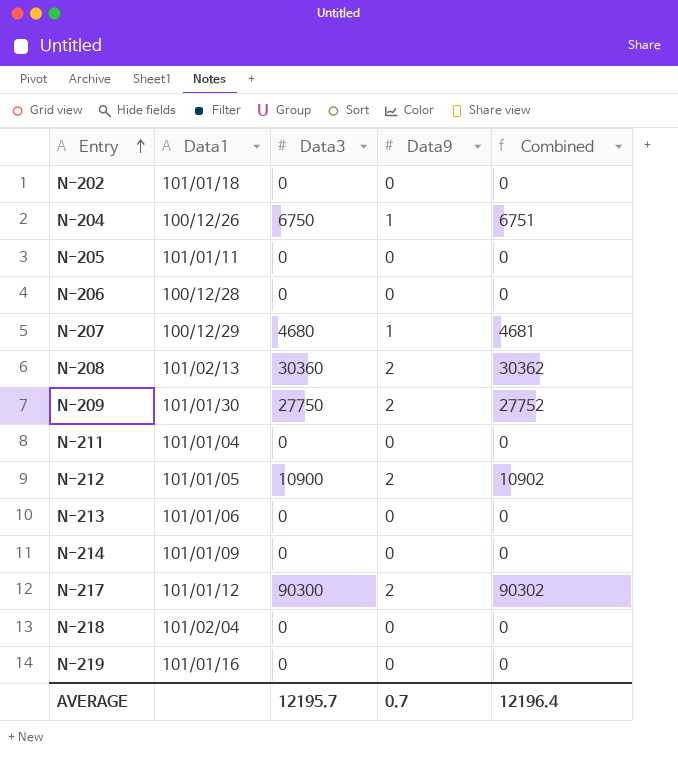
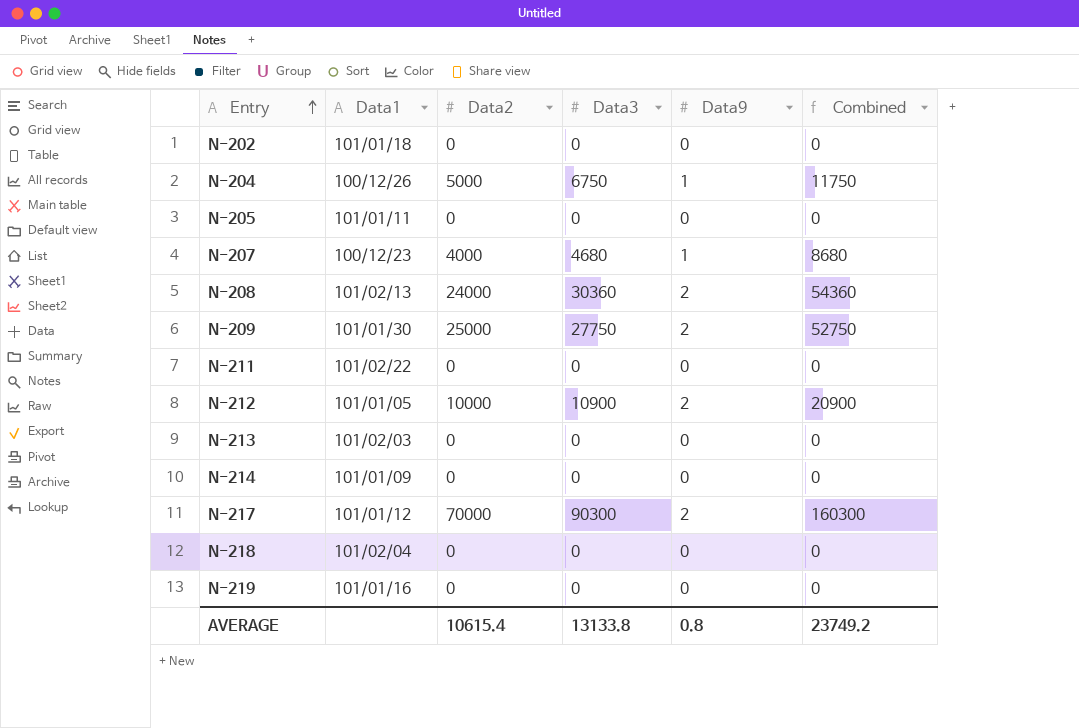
column Data2 | position: none -> 3
column Combined | formula: [Data3] + [Data9] -> [Data2] + [Data3]
row N-206: 100/12/28 | 0 | 0 | 0 -> none
N-207 | Data1: 100/12/29 -> 100/12/23
N-211 | Data1: 101/01/04 -> 101/02/22
N-213 | Data1: 101/01/06 -> 101/02/03
AVERAGE | Data3: 12195.7 -> 13133.8
AVERAGE | Data9: 0.7 -> 0.8
AVERAGE | Combined: 12196.4 -> 23749.2

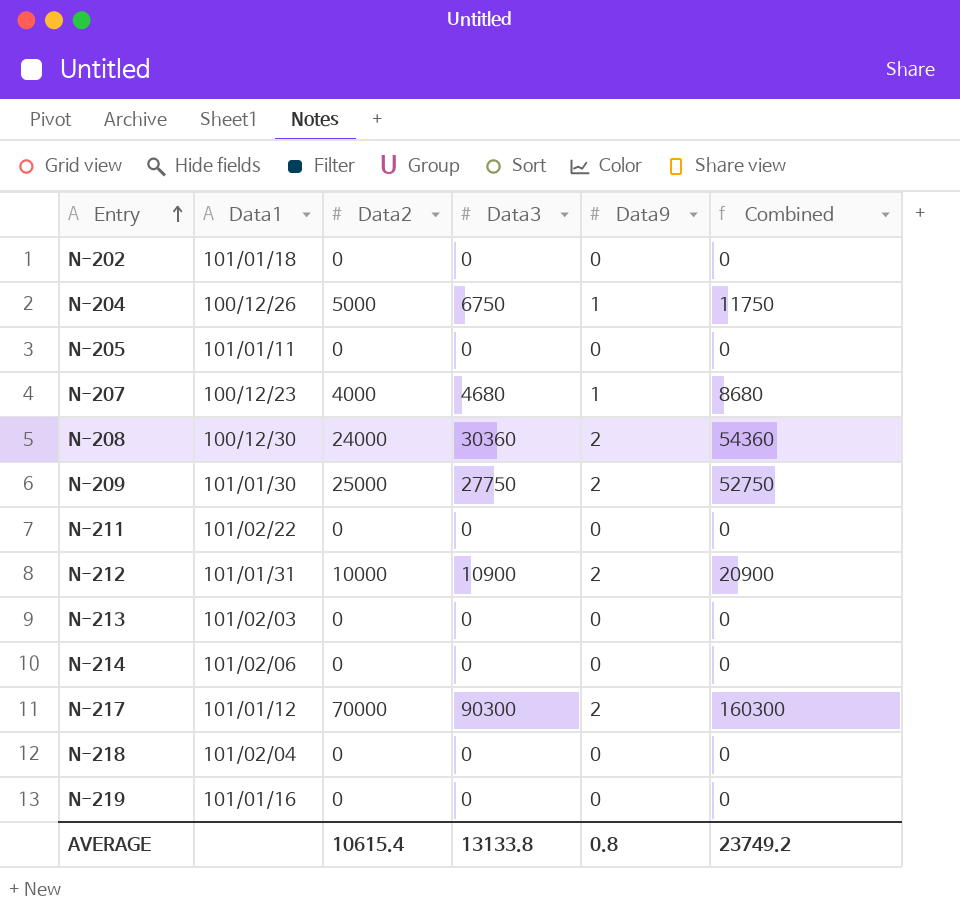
N-208 | Data1: 101/02/13 -> 100/12/30
N-212 | Data1: 101/01/05 -> 101/01/31
N-214 | Data1: 101/01/09 -> 101/02/06

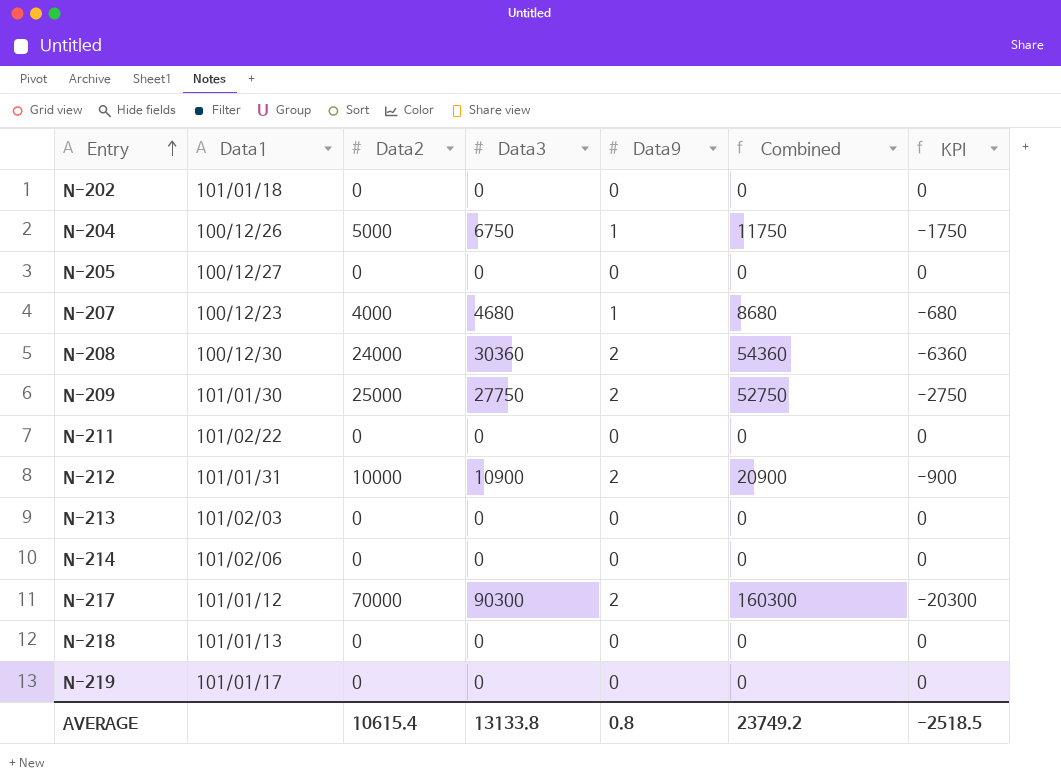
column KPI | formula: none -> [Data2] - [Data3]
N-205 | Data1: 101/01/11 -> 100/12/27
N-218 | Data1: 101/02/04 -> 101/01/13
N-219 | Data1: 101/01/16 -> 101/01/17

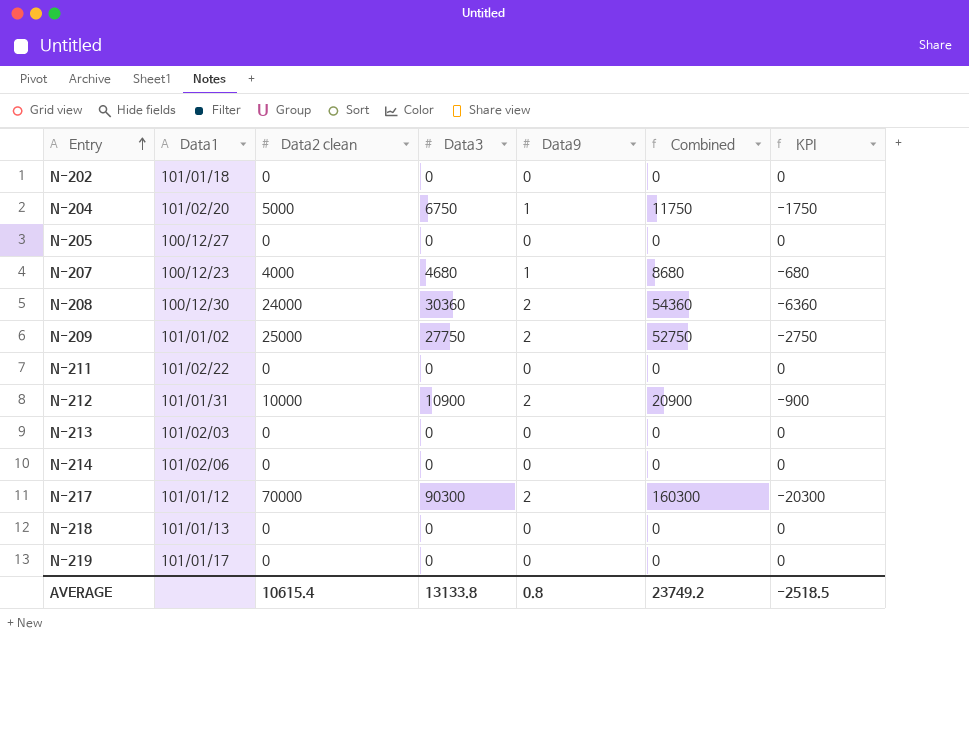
column name: Data2 -> Data2 clean
N-204 | Data1: 100/12/26 -> 101/02/20
N-209 | Data1: 101/01/30 -> 101/01/02

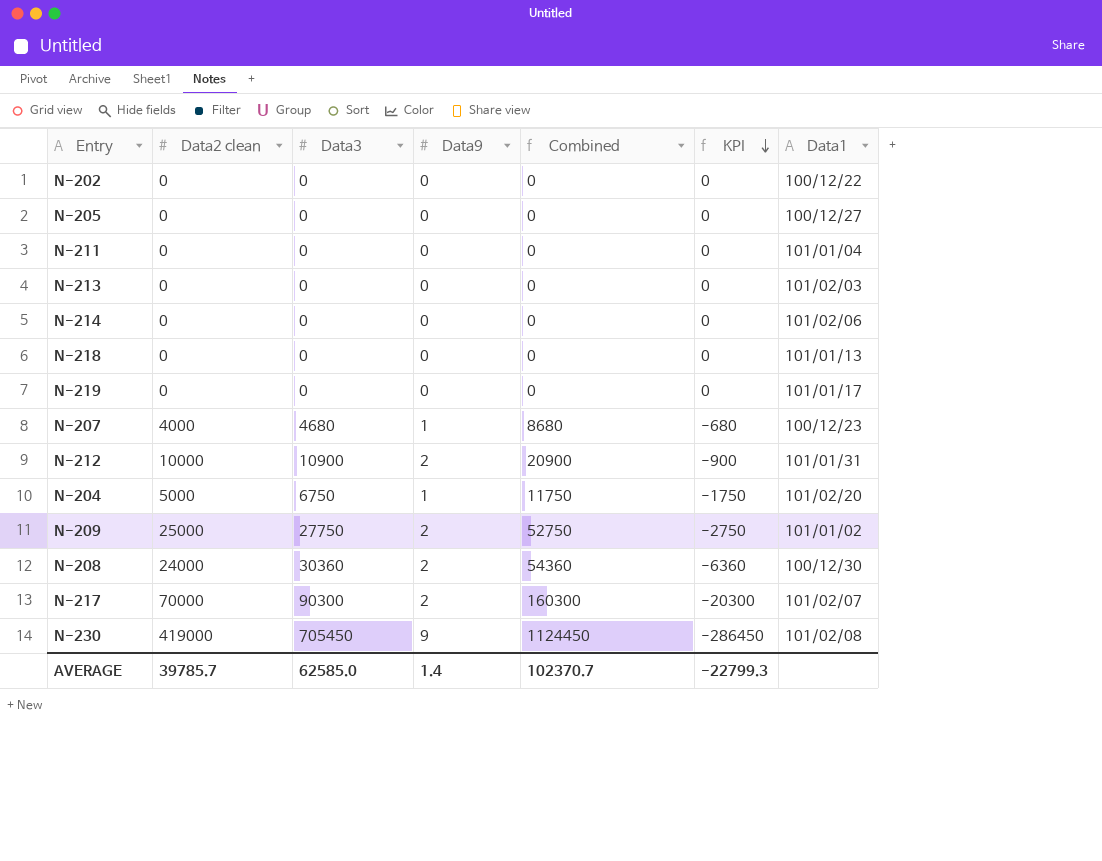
row order: Entry ascending -> KPI descending
column Data1 | position: 2 -> 7
N-202 | Data1: 101/01/18 -> 100/12/22
N-211 | Data1: 101/02/22 -> 101/01/04
N-217 | Data1: 101/01/12 -> 101/02/07
row N-230: none -> 419000 | 705450 | 9 | 1124450 | -286450 | 101/02/08
AVERAGE | Data2 clean: 10615.4 -> 39785.7
AVERAGE | Data3: 13133.8 -> 62585.0
AVERAGE | Data9: 0.8 -> 1.4
AVERAGE | Combined: 23749.2 -> 102370.7
AVERAGE | KPI: -2518.5 -> -22799.3

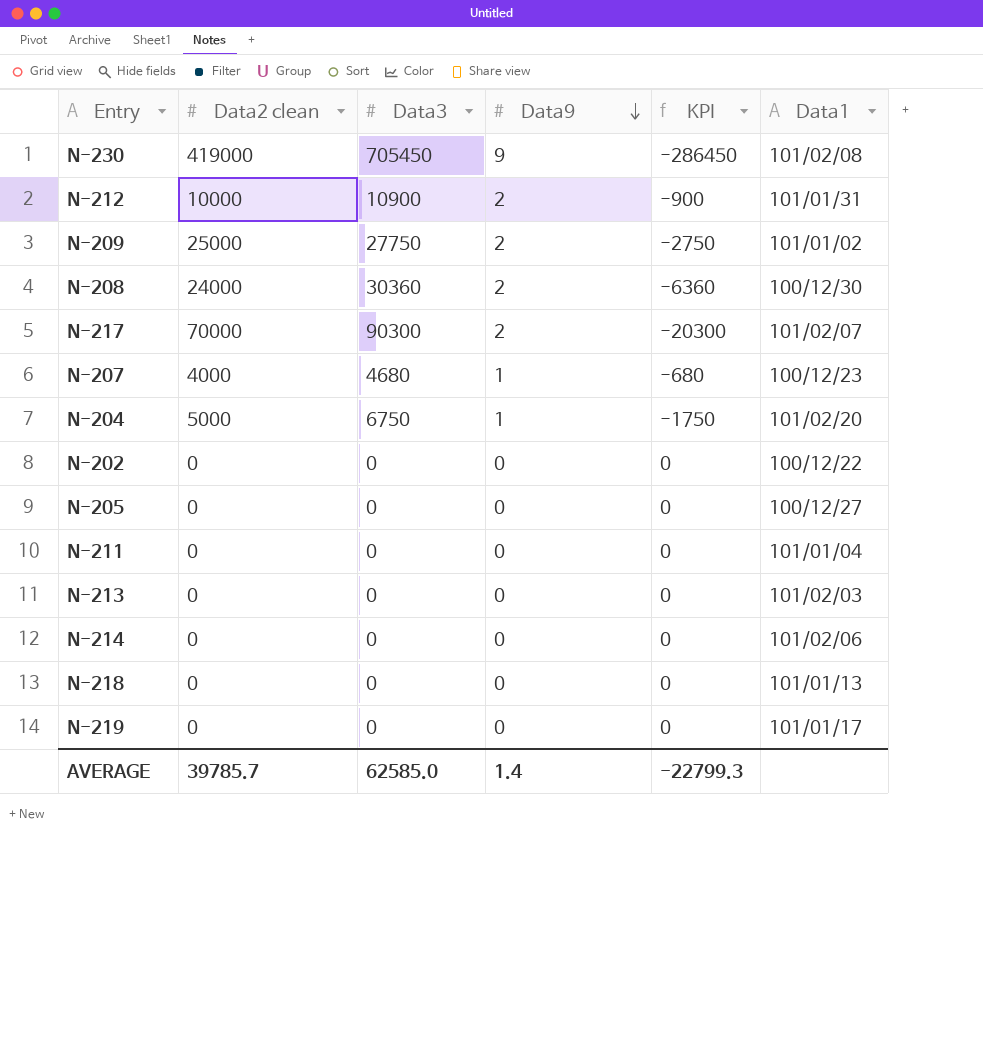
row order: KPI descending -> Data9 descending
column Combined | formula: [Data2 clean] + [Data3] -> none

